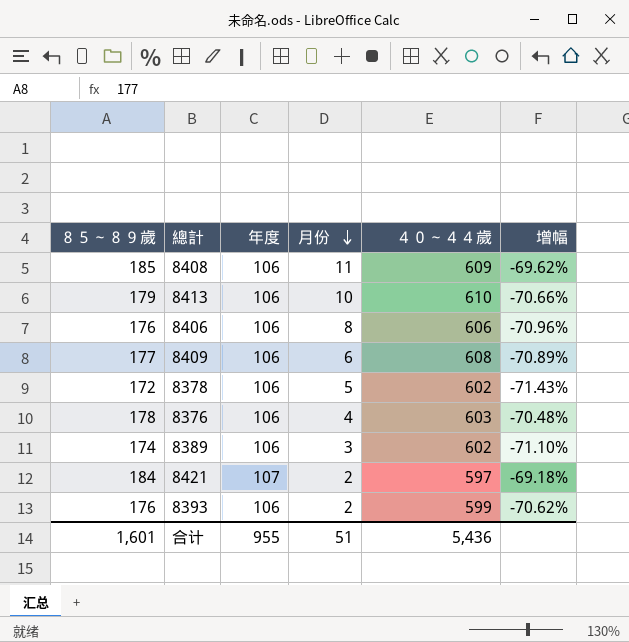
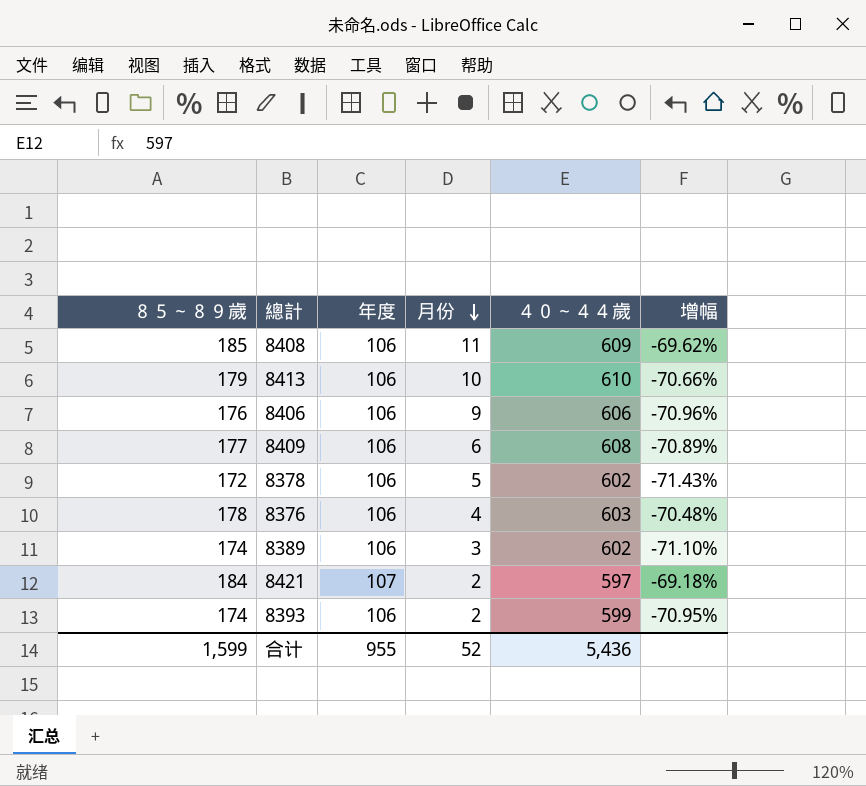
8406 | 月份: 8 -> 9
8393 | ８５～８９歲: 176 -> 174
8393 | 增幅: -70.62% -> -70.95%
合计 | ８５～８９歲: 1,601 -> 1,599
合计 | 月份: 51 -> 52

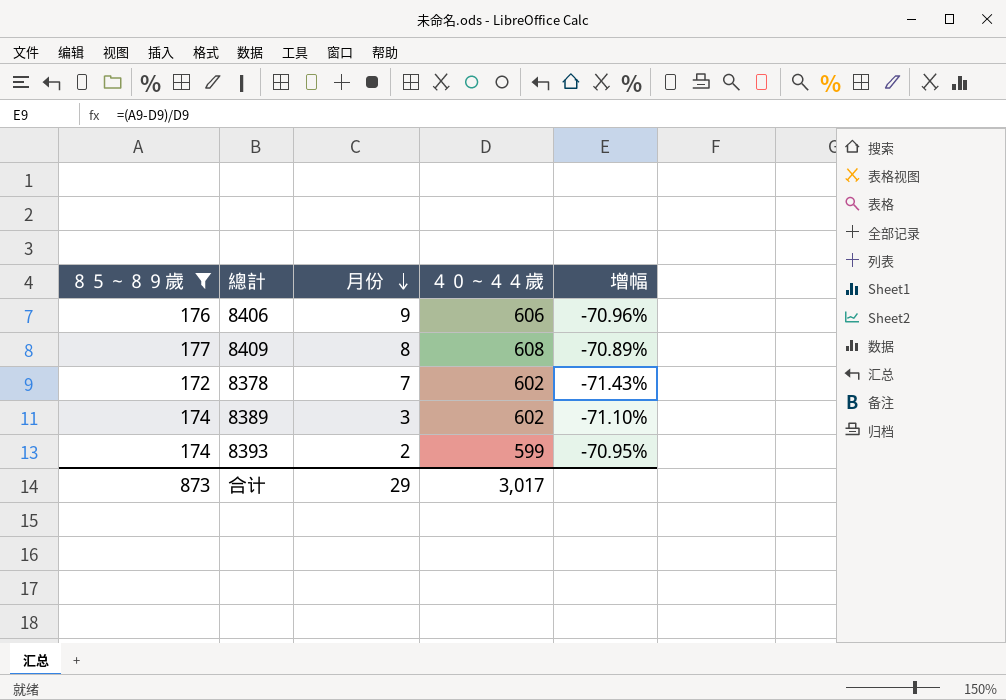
filter: none -> ８５～８９歲 <= 177
column 年度 | position: 3 -> none
8409 | 月份: 6 -> 8
8378 | 月份: 5 -> 7
合计 | ８５～８９歲: 1,599 -> 873
合计 | 月份: 52 -> 29
合计 | ４０～４４歲: 5,436 -> 3,017

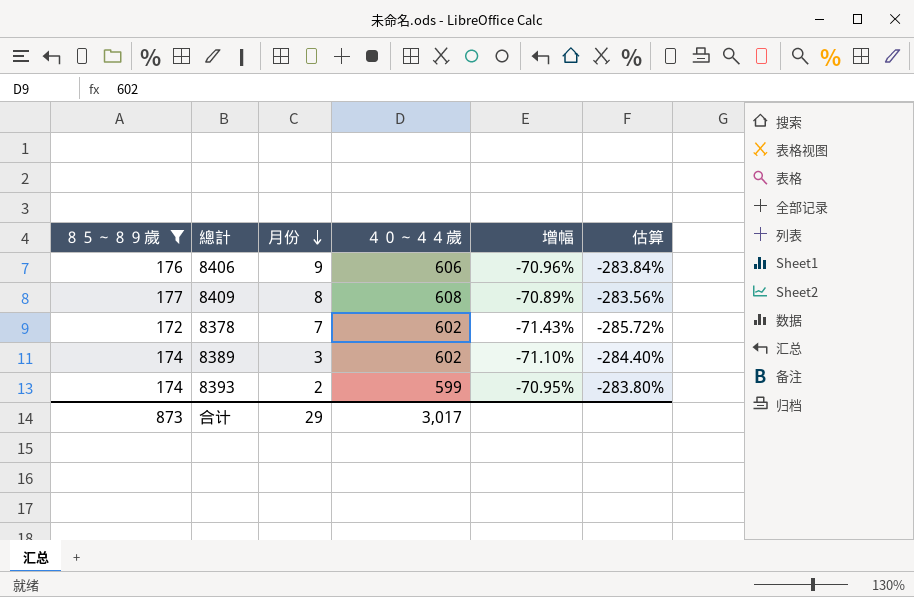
column 估算 | formula: none -> [增幅] * 4

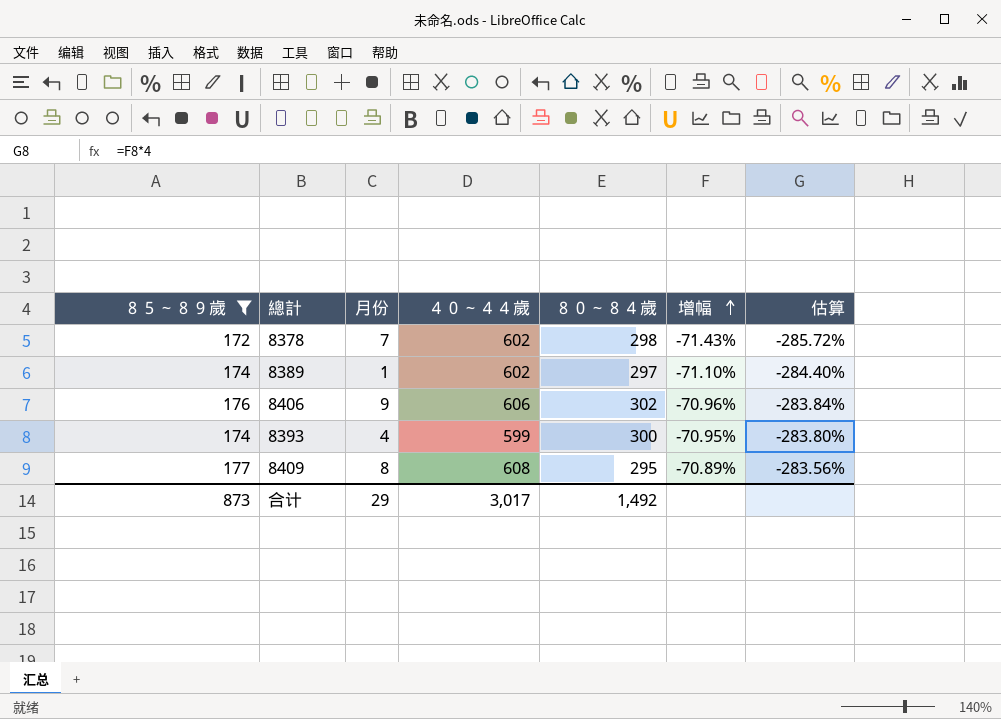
row order: 月份 descending -> 增幅 ascending
column ８０～８４歲 | position: none -> 5
8389 | 月份: 3 -> 1
8393 | 月份: 2 -> 4

